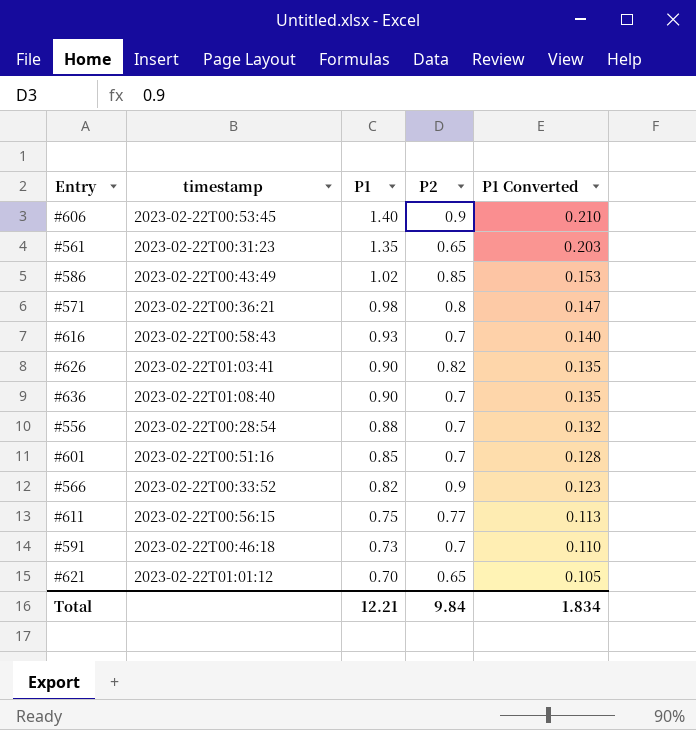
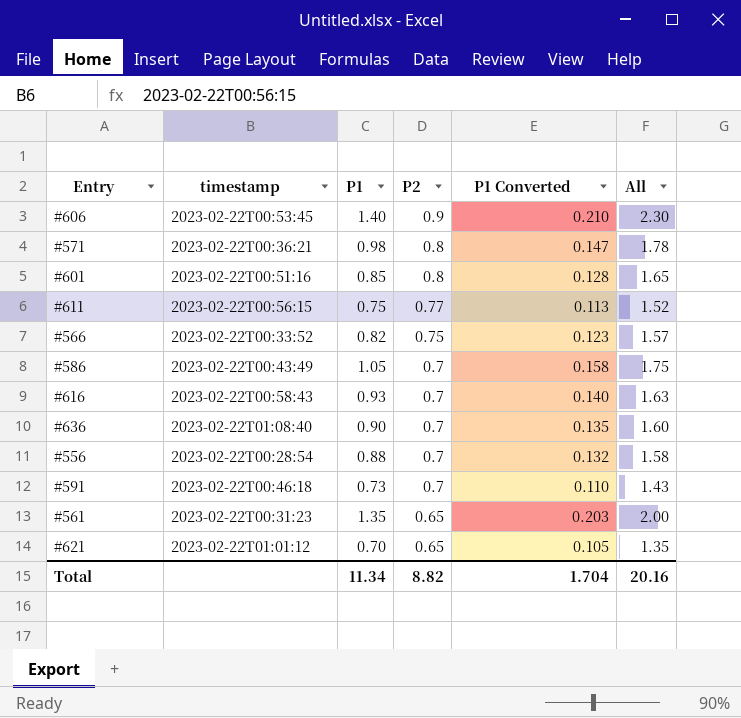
row order: P1 descending -> P2 descending
column All | formula: none -> [P1] + [P2]
row #626: 2023-02-22T01:03:41 | 0.90 | 0.82 | 0.135 -> none
#601 | P2: 0.7 -> 0.8
#566 | P2: 0.9 -> 0.75
#586 | P1: 1.02 -> 1.05
#586 | P2: 0.85 -> 0.7
#586 | P1 Converted: 0.153 -> 0.158
Total | P1: 12.21 -> 11.34
Total | P2: 9.84 -> 8.82
Total | P1 Converted: 1.834 -> 1.704

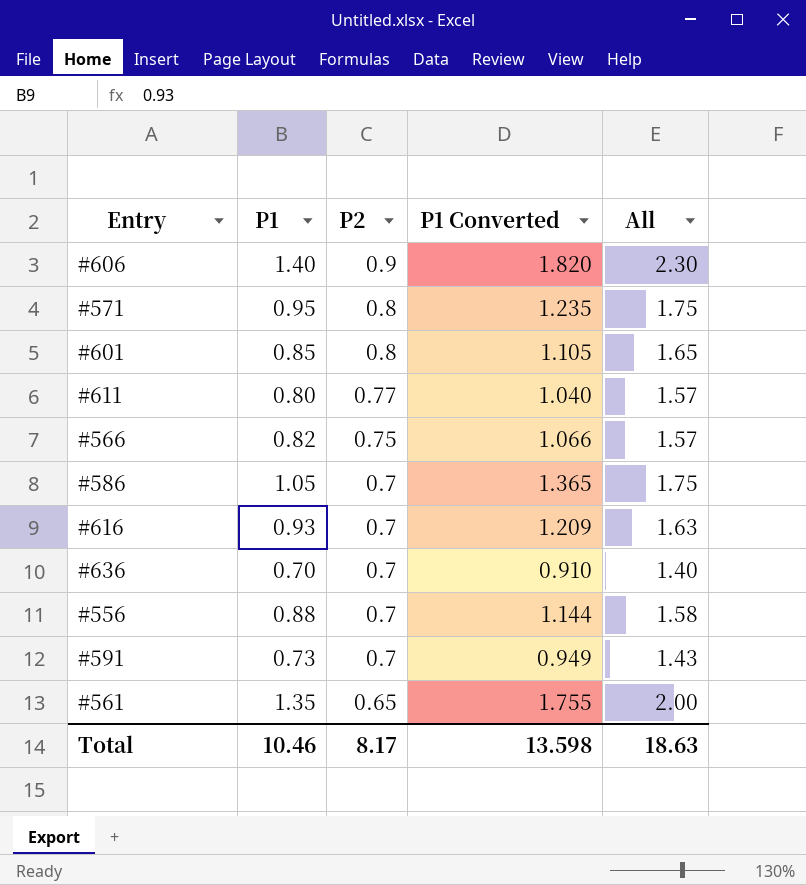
column timestamp | position: 2 -> none
column P1 Converted | formula: [P1] * 0.15 -> [P1] * 1.3
row #621: 2023-02-22T01:01:12 | 0.70 | 0.65 | 0.105 | 1.35 -> none
#571 | P1: 0.98 -> 0.95
#571 | All: 1.78 -> 1.75
#611 | P1: 0.75 -> 0.80
#611 | All: 1.52 -> 1.57
#636 | P1: 0.90 -> 0.70
#636 | All: 1.60 -> 1.40
Total | P1: 11.34 -> 10.46
Total | P2: 8.82 -> 8.17
Total | P1 Converted: 1.704 -> 13.598
Total | All: 20.16 -> 18.63

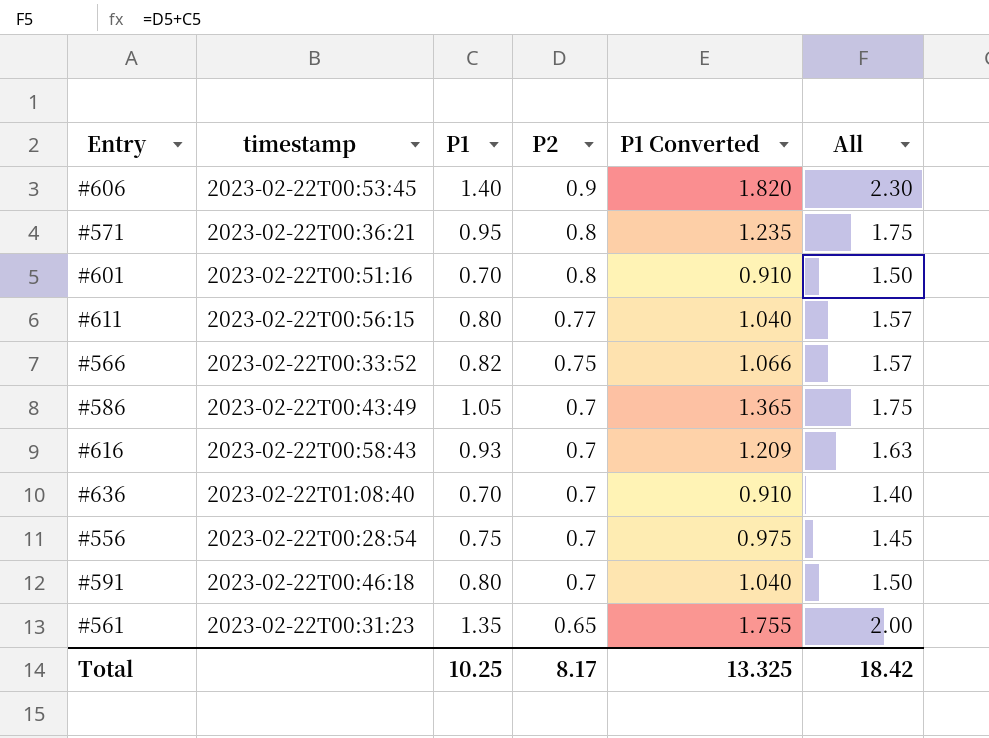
column timestamp | position: none -> 2
#601 | P1: 0.85 -> 0.70
#601 | P1 Converted: 1.105 -> 0.910
#601 | All: 1.65 -> 1.50
#556 | P1: 0.88 -> 0.75
#556 | P1 Converted: 1.144 -> 0.975
#556 | All: 1.58 -> 1.45
#591 | P1: 0.73 -> 0.80
#591 | P1 Converted: 0.949 -> 1.040
#591 | All: 1.43 -> 1.50
Total | P1: 10.46 -> 10.25
Total | P1 Converted: 13.598 -> 13.325
Total | All: 18.63 -> 18.42

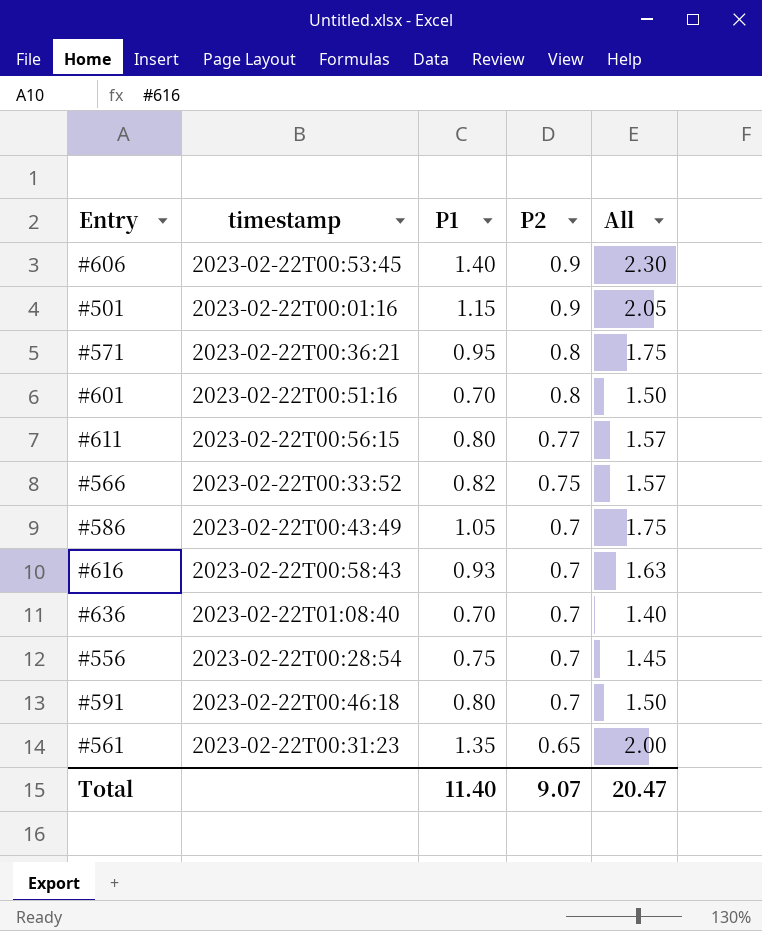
column P1 Converted | formula: [P1] * 1.3 -> none
row #501: none -> 2023-02-22T00:01:16 | 1.15 | 0.9 | 2.05
Total | P1: 10.25 -> 11.40
Total | P2: 8.17 -> 9.07
Total | All: 18.42 -> 20.47

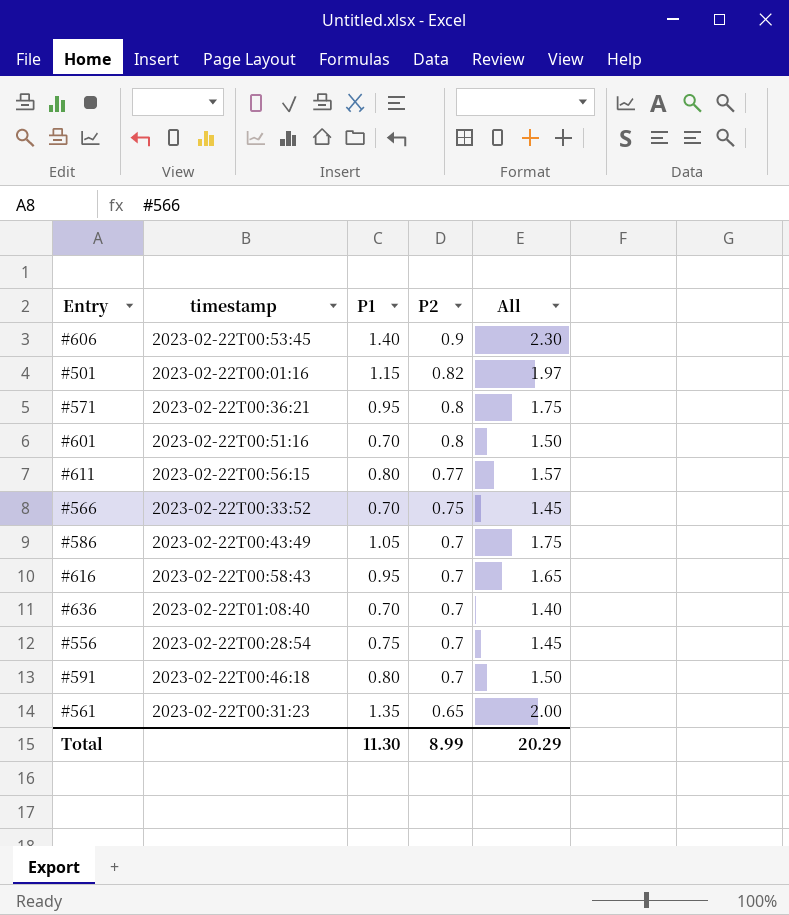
#501 | P2: 0.9 -> 0.82
#501 | All: 2.05 -> 1.97
#566 | P1: 0.82 -> 0.70
#566 | All: 1.57 -> 1.45
#616 | P1: 0.93 -> 0.95
#616 | All: 1.63 -> 1.65
Total | P1: 11.40 -> 11.30
Total | P2: 9.07 -> 8.99
Total | All: 20.47 -> 20.29

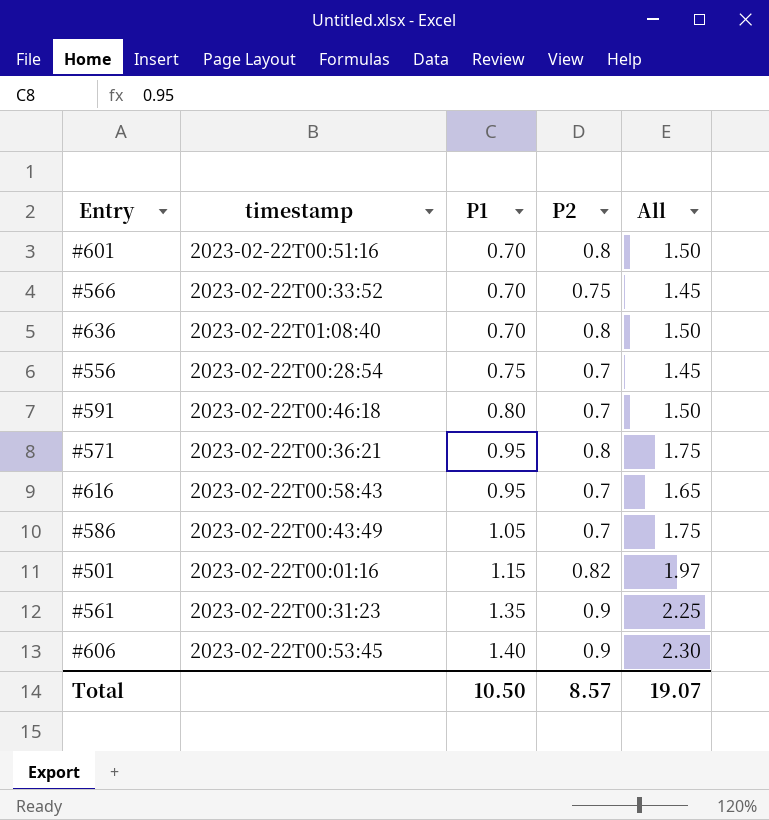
row order: P2 descending -> P1 ascending
row #611: 2023-02-22T00:56:15 | 0.80 | 0.77 | 1.57 -> none
#636 | P2: 0.7 -> 0.8
#636 | All: 1.40 -> 1.50
#561 | P2: 0.65 -> 0.9
#561 | All: 2.00 -> 2.25
Total | P1: 11.30 -> 10.50
Total | P2: 8.99 -> 8.57
Total | All: 20.29 -> 19.07

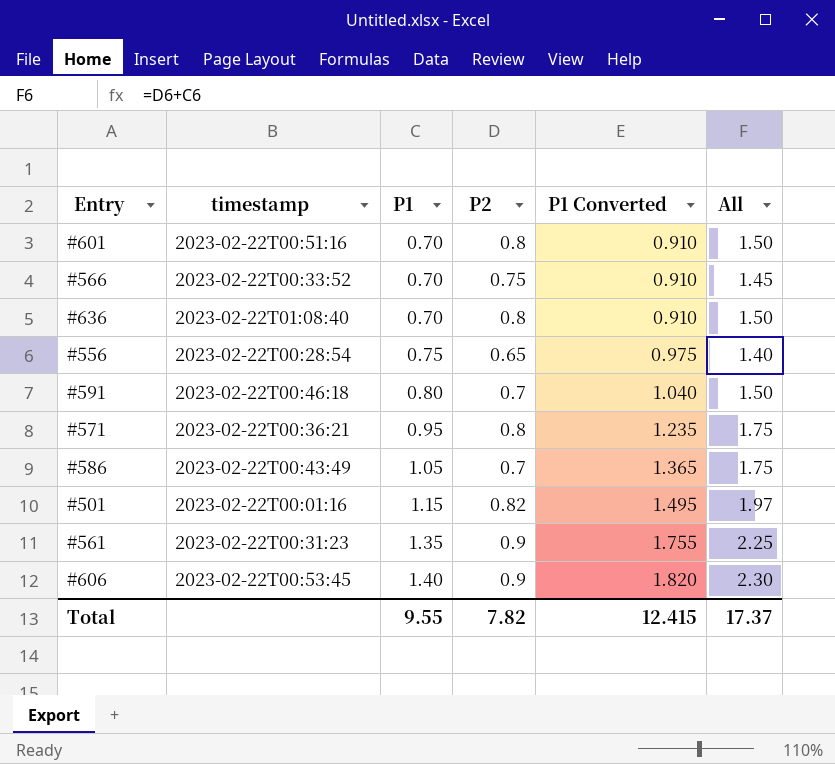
column P1 Converted | formula: none -> [P1] * 1.3
row #616: 2023-02-22T00:58:43 | 0.95 | 0.7 | 1.65 -> none
#556 | P2: 0.7 -> 0.65
#556 | All: 1.45 -> 1.40
Total | P1: 10.50 -> 9.55
Total | P2: 8.57 -> 7.82
Total | All: 19.07 -> 17.37

